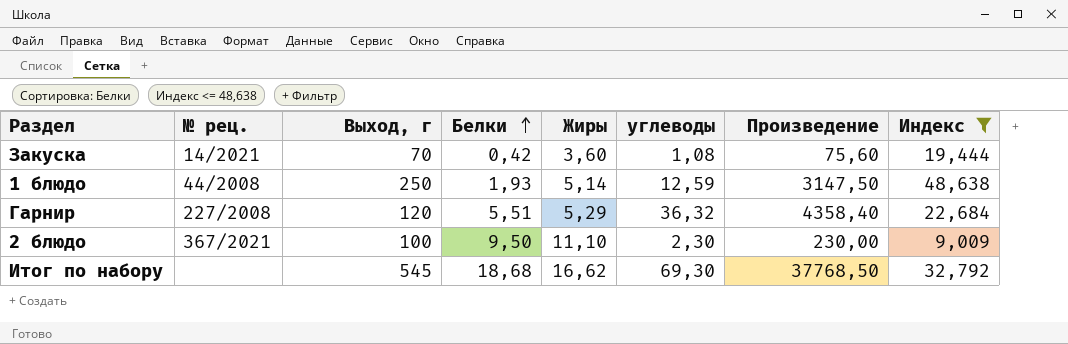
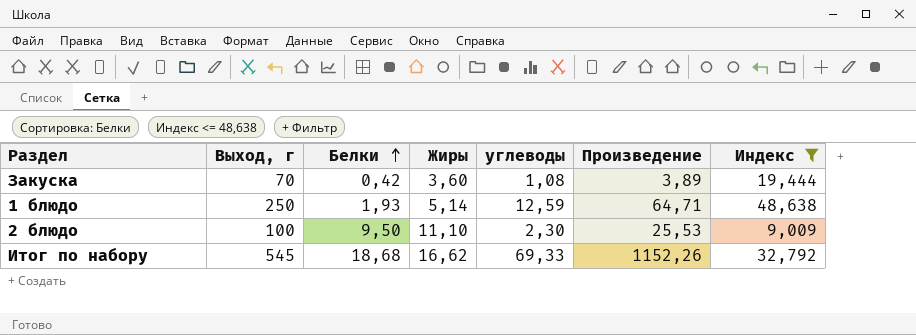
column № рец. | position: 2 -> none
column Произведение | formula: [Выход, г] * [углеводы] -> [Жиры] * [углеводы]
row Гарнир: 227/2008 | 120 | 5,51 | 5,29 | 36,32 | 4358,40 | 22,684 -> none
Итог по набору | углеводы: 69,30 -> 69,33

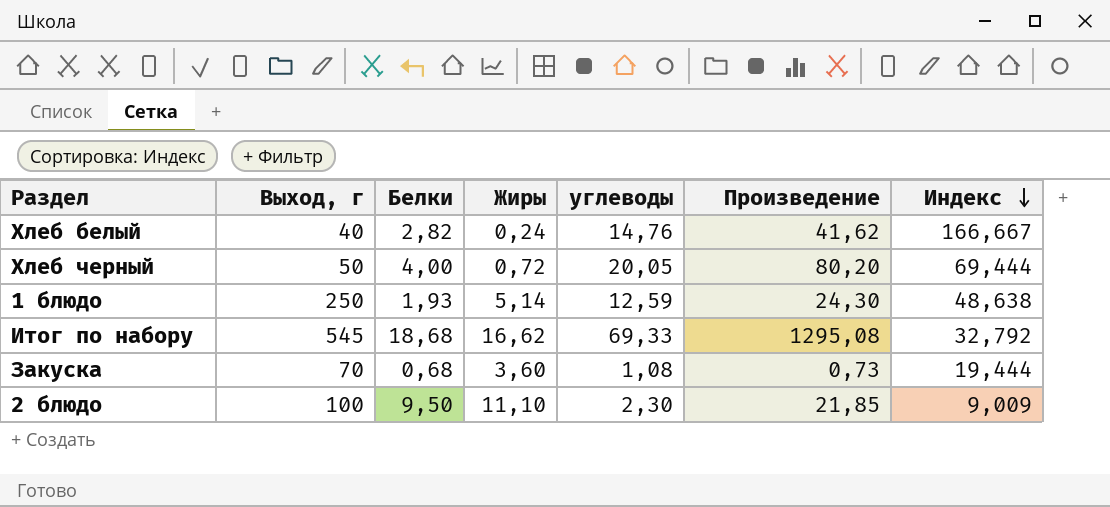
filter: Индекс <= 48,638 -> none
row order: Белки ascending -> Индекс descending
column Произведение | formula: [Жиры] * [углеводы] -> [Белки] * [углеводы]
Закуска | Белки: 0,42 -> 0,68

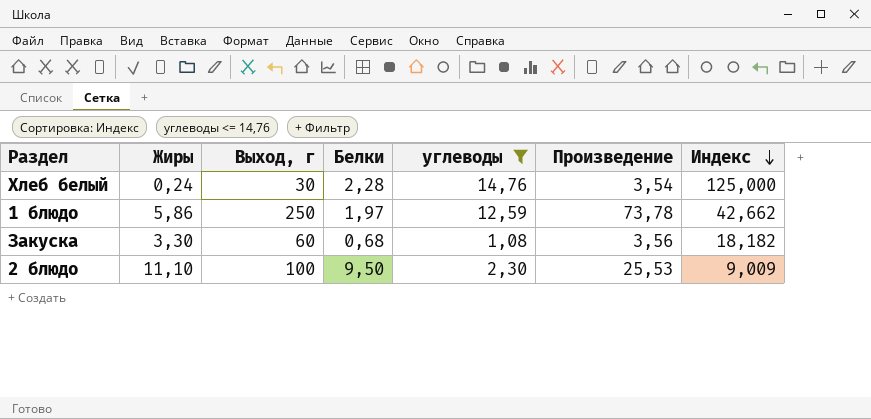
filter: none -> углеводы <= 14,76
column Жиры | position: 4 -> 2
column Произведение | formula: [Белки] * [углеводы] -> [Жиры] * [углеводы]
Хлеб белый | Выход, г: 40 -> 30
Хлеб белый | Белки: 2,82 -> 2,28
Хлеб белый | Индекс: 166,667 -> 125,000
1 блюдо | Жиры: 5,14 -> 5,86
1 блюдо | Белки: 1,93 -> 1,97
1 блюдо | Индекс: 48,638 -> 42,662
Закуска | Жиры: 3,60 -> 3,30
Закуска | Выход, г: 70 -> 60
Закуска | Индекс: 19,444 -> 18,182

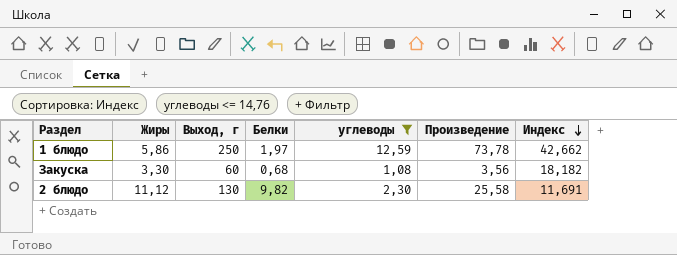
row Хлеб белый: 0,24 | 30 | 2,28 | 14,76 | 3,54 | 125,000 -> none
2 блюдо | Жиры: 11,10 -> 11,12
2 блюдо | Выход, г: 100 -> 130
2 блюдо | Белки: 9,50 -> 9,82
2 блюдо | Произведение: 25,53 -> 25,58
2 блюдо | Индекс: 9,009 -> 11,691

